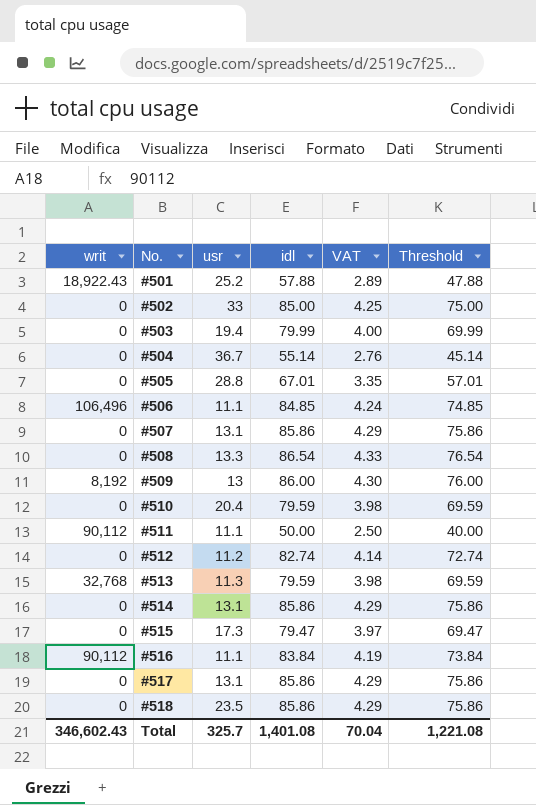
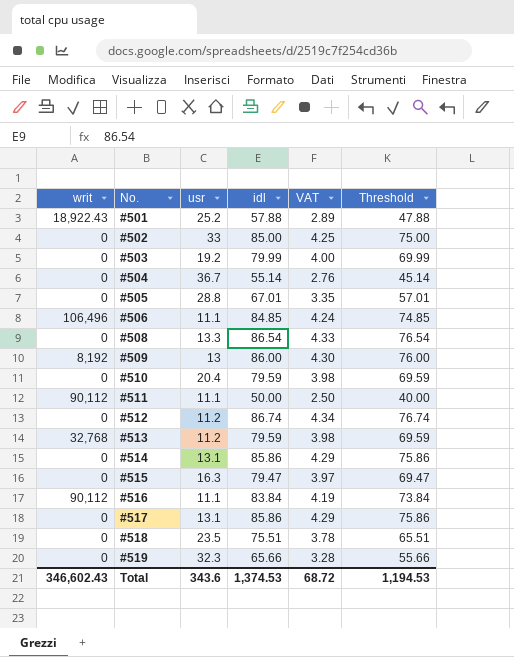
row #507: 0 | 13.1 | 85.86 | 4.29 | 75.86 -> none
#503 | usr: 19.4 -> 19.2
#512 | idl: 82.74 -> 86.74
#512 | VAT: 4.14 -> 4.34
#512 | Threshold: 72.74 -> 76.74
#513 | usr: 11.3 -> 11.2
#515 | usr: 17.3 -> 16.3
#518 | idl: 85.86 -> 75.51
#518 | VAT: 4.29 -> 3.78
#518 | Threshold: 75.86 -> 65.51
row #519: none -> 0 | 32.3 | 65.66 | 3.28 | 55.66
Total | usr: 325.7 -> 343.6
Total | idl: 1,401.08 -> 1,374.53
Total | VAT: 70.04 -> 68.72
Total | Threshold: 1,221.08 -> 1,194.53

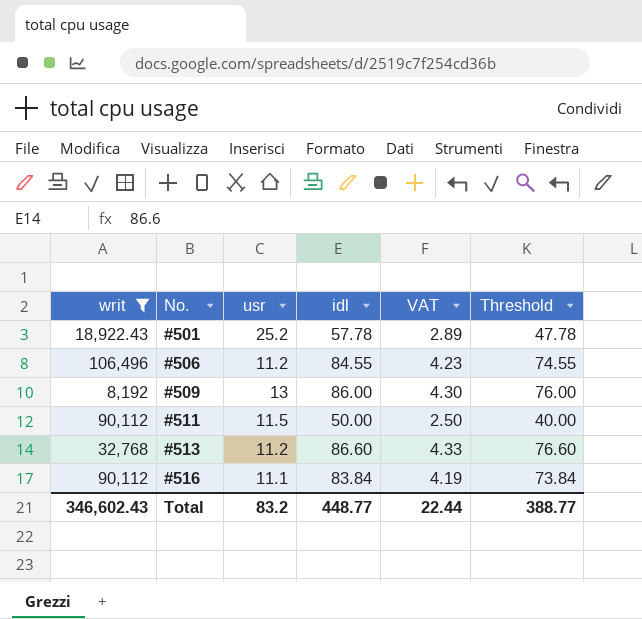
filter: none -> writ != 0
#501 | idl: 57.88 -> 57.78
#501 | Threshold: 47.88 -> 47.78
#506 | usr: 11.1 -> 11.2
#506 | idl: 84.85 -> 84.55
#506 | VAT: 4.24 -> 4.23
#506 | Threshold: 74.85 -> 74.55
#511 | usr: 11.1 -> 11.5
#513 | idl: 79.59 -> 86.60
#513 | VAT: 3.98 -> 4.33
#513 | Threshold: 69.59 -> 76.60
Total | usr: 343.6 -> 83.2
Total | idl: 1,374.53 -> 448.77
Total | VAT: 68.72 -> 22.44
Total | Threshold: 1,194.53 -> 388.77

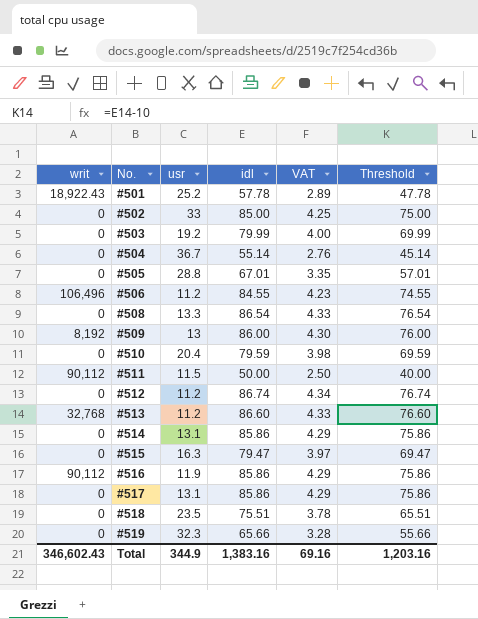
filter: writ != 0 -> none
#516 | usr: 11.1 -> 11.9
#516 | idl: 83.84 -> 85.86
#516 | VAT: 4.19 -> 4.29
#516 | Threshold: 73.84 -> 75.86
Total | usr: 83.2 -> 344.9
Total | idl: 448.77 -> 1,383.16
Total | VAT: 22.44 -> 69.16
Total | Threshold: 388.77 -> 1,203.16

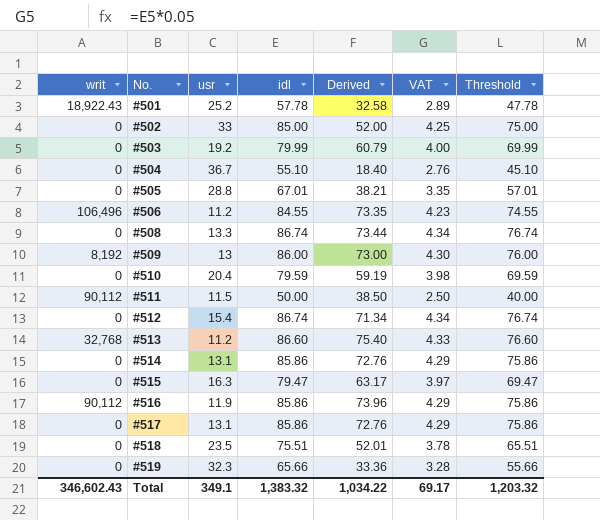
column Derived | formula: none -> [idl] - [usr]
#504 | idl: 55.14 -> 55.10
#504 | Threshold: 45.14 -> 45.10
#508 | idl: 86.54 -> 86.74
#508 | VAT: 4.33 -> 4.34
#508 | Threshold: 76.54 -> 76.74
#512 | usr: 11.2 -> 15.4
Total | usr: 344.9 -> 349.1
Total | idl: 1,383.16 -> 1,383.32
Total | VAT: 69.16 -> 69.17
Total | Threshold: 1,203.16 -> 1,203.32

